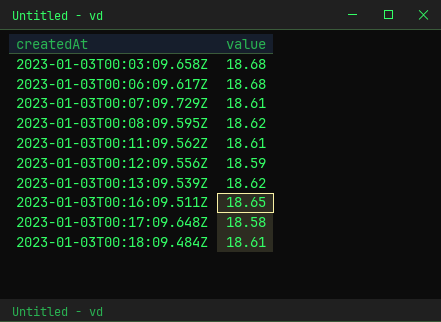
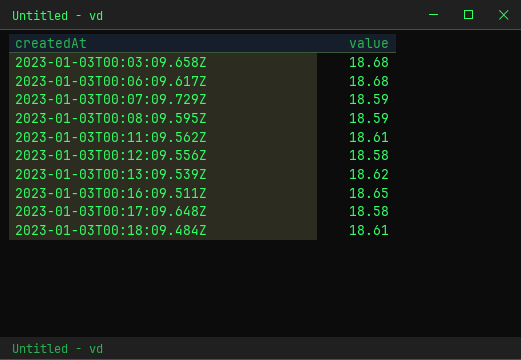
2023-01-03T00:07:09.729Z | value: 18.61 -> 18.59
2023-01-03T00:08:09.595Z | value: 18.62 -> 18.59
2023-01-03T00:12:09.556Z | value: 18.59 -> 18.58

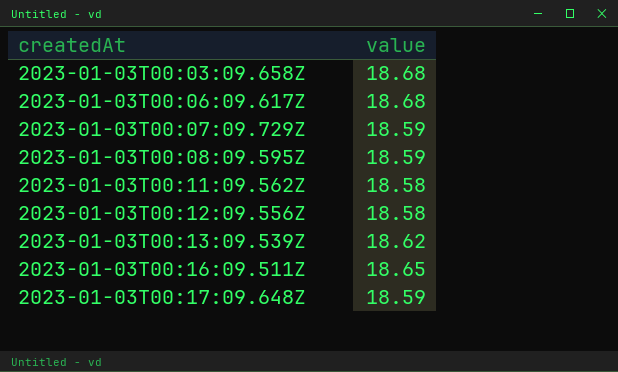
row 2023-01-03T00:18:09.484Z: 18.61 -> none
2023-01-03T00:11:09.562Z | value: 18.61 -> 18.58
2023-01-03T00:17:09.648Z | value: 18.58 -> 18.59

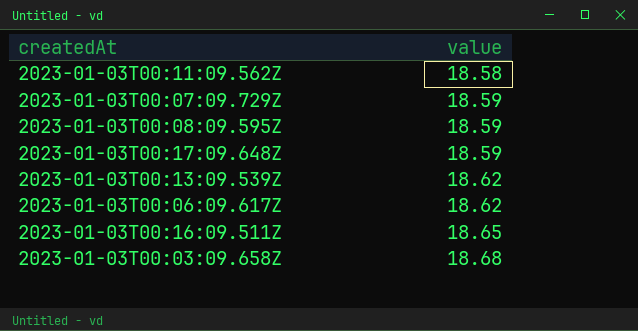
row order: createdAt ascending -> value ascending
row 2023-01-03T00:12:09.556Z: 18.58 -> none
2023-01-03T00:06:09.617Z | value: 18.68 -> 18.62

